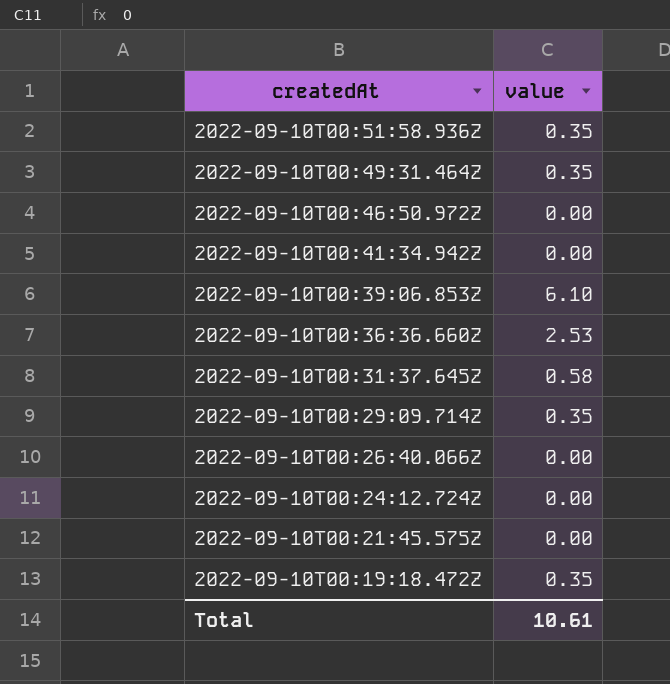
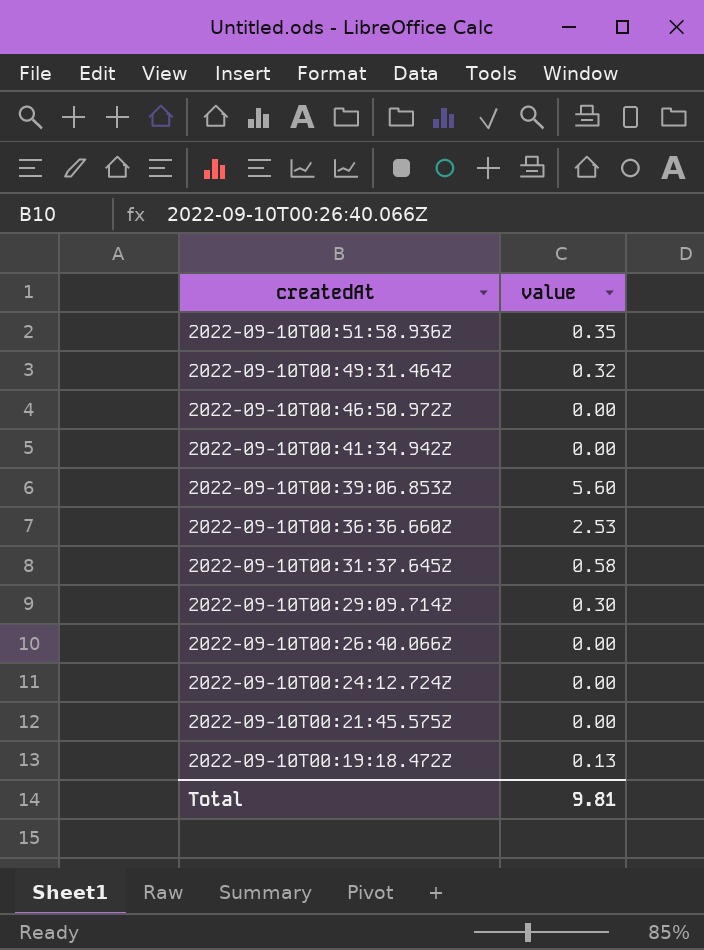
2022-09-10T00:49:31.464Z | value: 0.35 -> 0.32
2022-09-10T00:39:06.853Z | value: 6.10 -> 5.60
2022-09-10T00:29:09.714Z | value: 0.35 -> 0.30
2022-09-10T00:19:18.472Z | value: 0.35 -> 0.13
Total | value: 10.61 -> 9.81

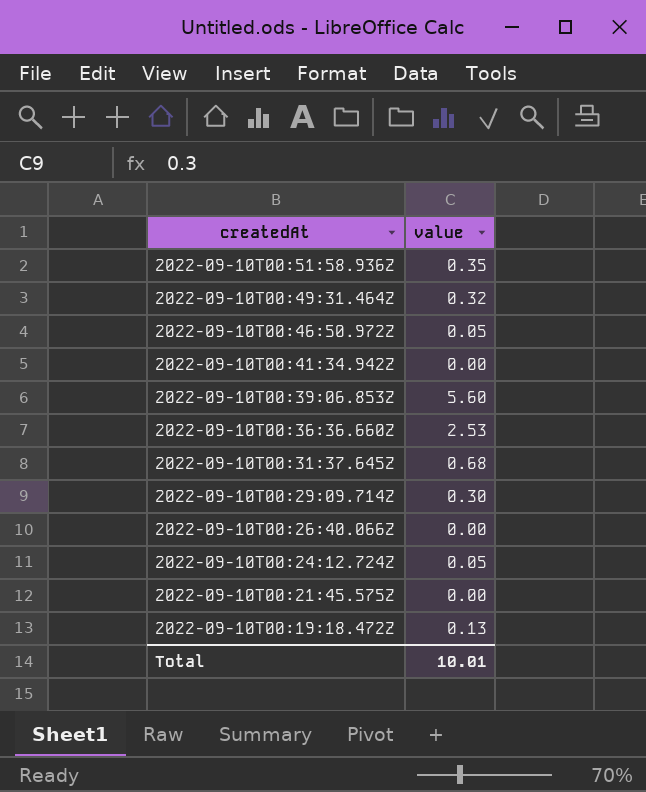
2022-09-10T00:46:50.972Z | value: 0.00 -> 0.05
2022-09-10T00:31:37.645Z | value: 0.58 -> 0.68
2022-09-10T00:24:12.724Z | value: 0.00 -> 0.05
Total | value: 9.81 -> 10.01

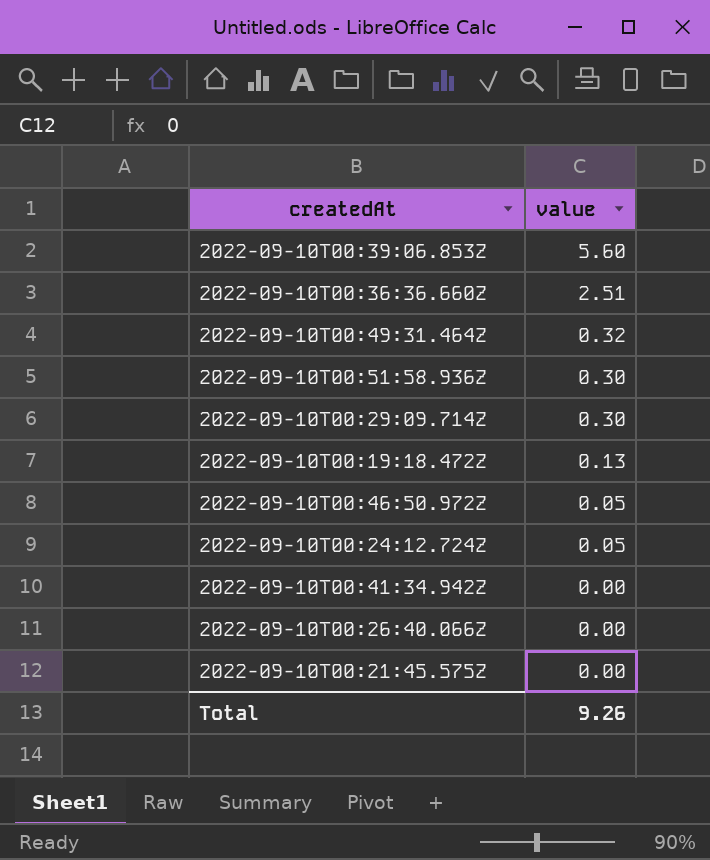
row order: createdAt descending -> value descending
row 2022-09-10T00:31:37.645Z: 0.68 -> none
2022-09-10T00:36:36.660Z | value: 2.53 -> 2.51
2022-09-10T00:51:58.936Z | value: 0.35 -> 0.30
Total | value: 10.01 -> 9.26

